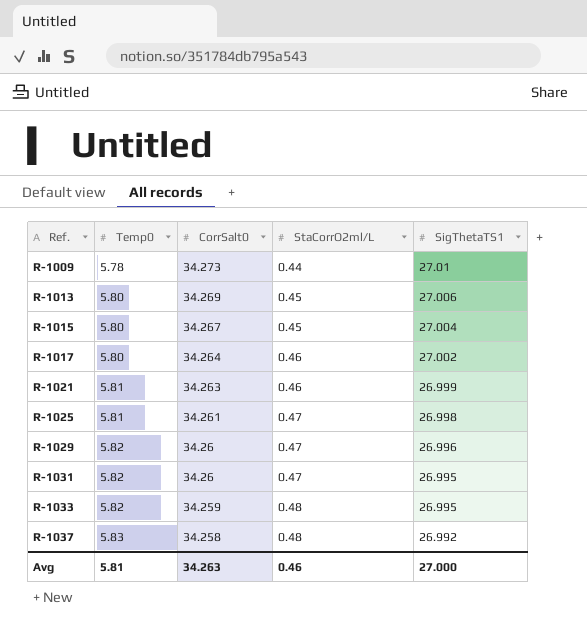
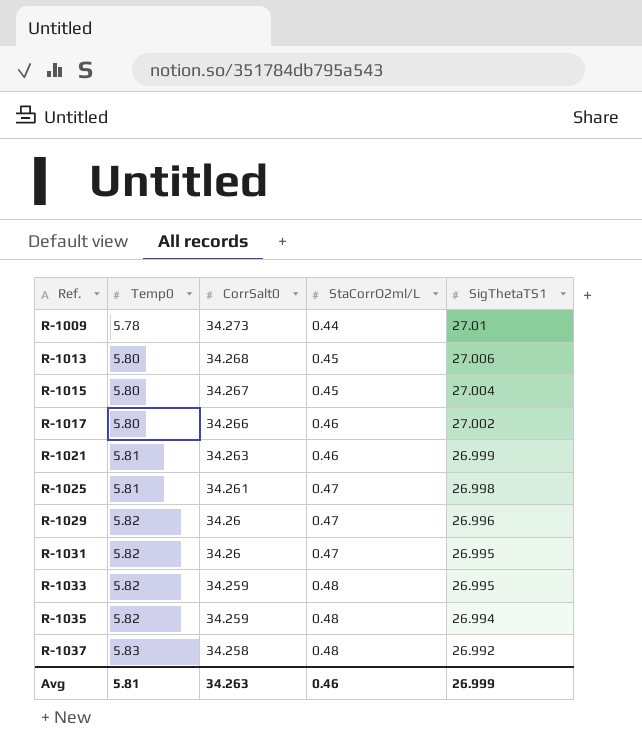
R-1013 | CorrSalt0: 34.269 -> 34.268
R-1017 | CorrSalt0: 34.264 -> 34.266
row R-1035: none -> 5.82 | 34.259 | 0.48 | 26.994
Avg | SigThetaTS1: 27.000 -> 26.999

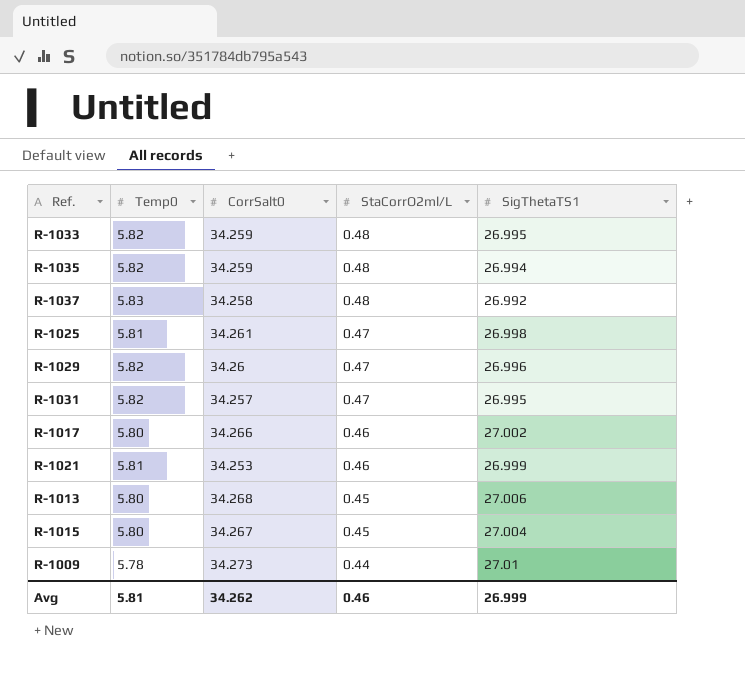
row order: Ref. ascending -> StaCorrO2ml/L descending
R-1031 | CorrSalt0: 34.26 -> 34.257
R-1021 | CorrSalt0: 34.263 -> 34.253
Avg | CorrSalt0: 34.263 -> 34.262

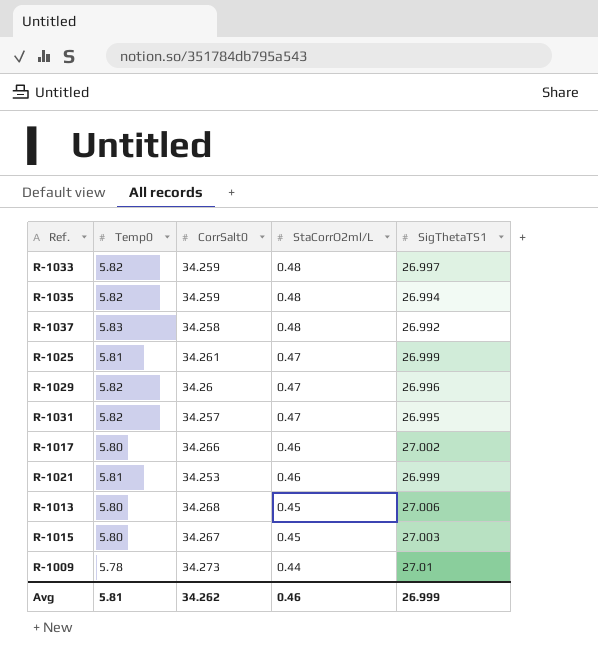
R-1033 | SigThetaTS1: 26.995 -> 26.997
R-1025 | SigThetaTS1: 26.998 -> 26.999
R-1015 | SigThetaTS1: 27.004 -> 27.003

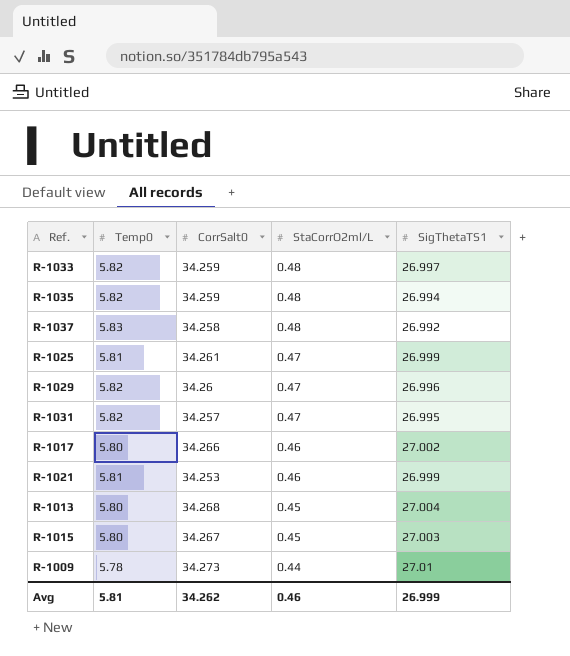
R-1013 | SigThetaTS1: 27.006 -> 27.004

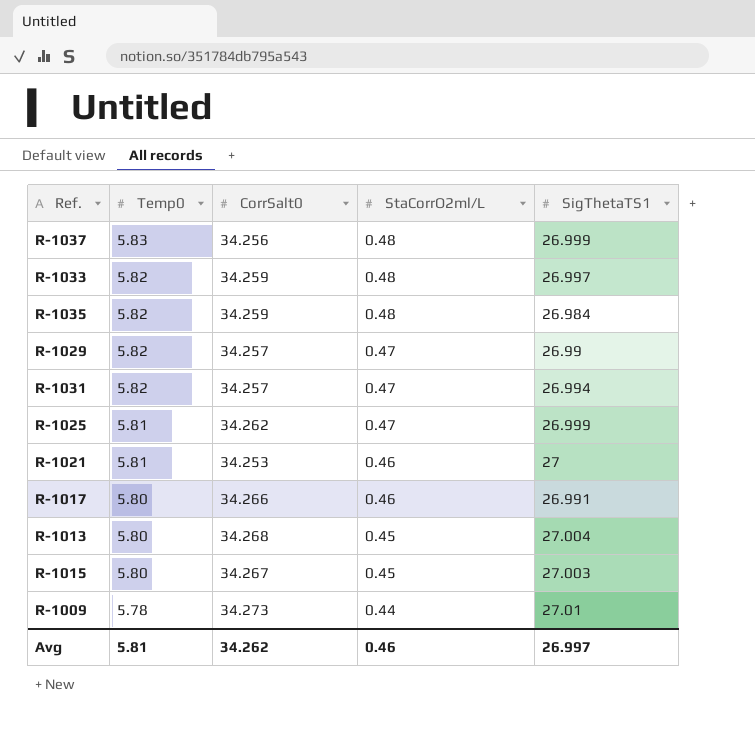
row order: StaCorrO2ml/L descending -> Temp0 descending
R-1037 | CorrSalt0: 34.258 -> 34.256
R-1037 | SigThetaTS1: 26.992 -> 26.999
R-1035 | SigThetaTS1: 26.994 -> 26.984
R-1029 | CorrSalt0: 34.26 -> 34.257
R-1029 | SigThetaTS1: 26.996 -> 26.99
R-1031 | SigThetaTS1: 26.995 -> 26.994
R-1025 | CorrSalt0: 34.261 -> 34.262
R-1021 | SigThetaTS1: 26.999 -> 27
R-1017 | SigThetaTS1: 27.002 -> 26.991
Avg | SigThetaTS1: 26.999 -> 26.997

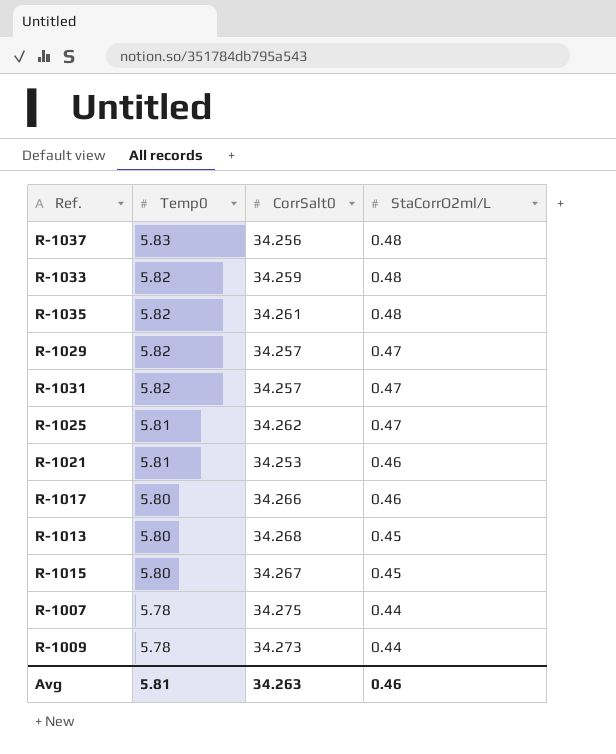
column SigThetaTS1 | position: 5 -> none
R-1035 | CorrSalt0: 34.259 -> 34.261
row R-1007: none -> 5.78 | 34.275 | 0.44
Avg | CorrSalt0: 34.262 -> 34.263

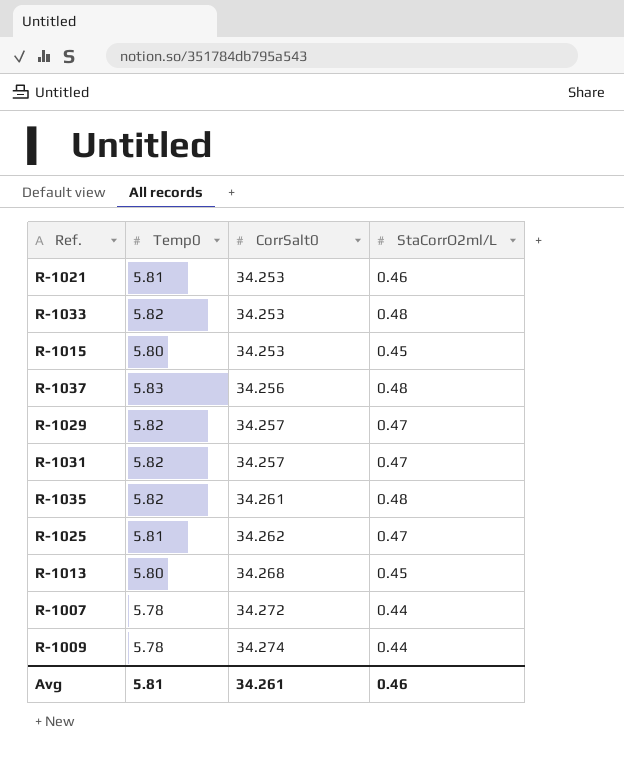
row order: Temp0 descending -> CorrSalt0 ascending
row R-1017: 5.80 | 34.266 | 0.46 -> none
R-1033 | CorrSalt0: 34.259 -> 34.253
R-1015 | CorrSalt0: 34.267 -> 34.253
R-1007 | CorrSalt0: 34.275 -> 34.272
R-1009 | CorrSalt0: 34.273 -> 34.274
Avg | CorrSalt0: 34.263 -> 34.261

